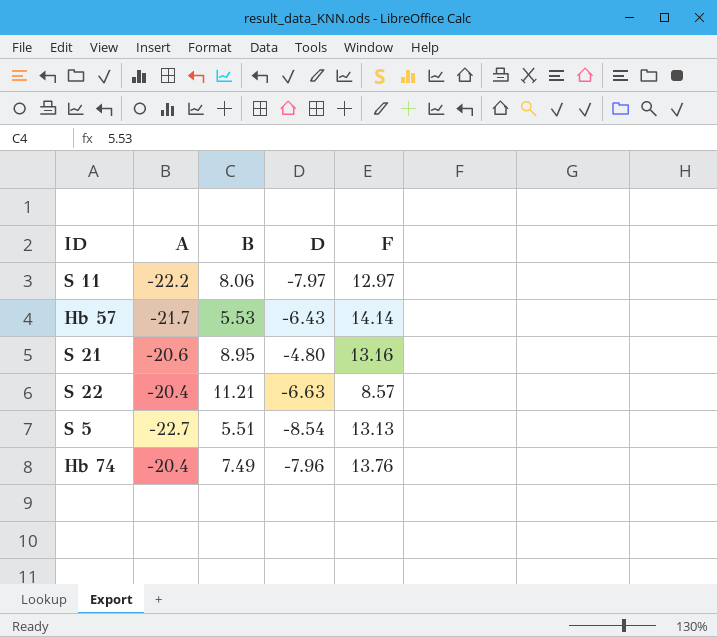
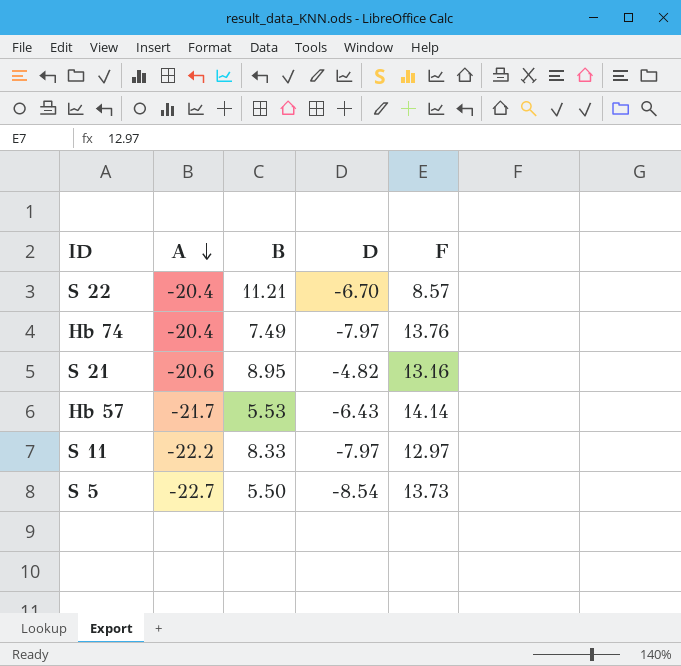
row order: none -> A descending
S 22 | D: -6.63 -> -6.70
Hb 74 | D: -7.96 -> -7.97
S 21 | D: -4.80 -> -4.82
S 11 | B: 8.06 -> 8.33
S 5 | B: 5.51 -> 5.50
S 5 | F: 13.13 -> 13.73

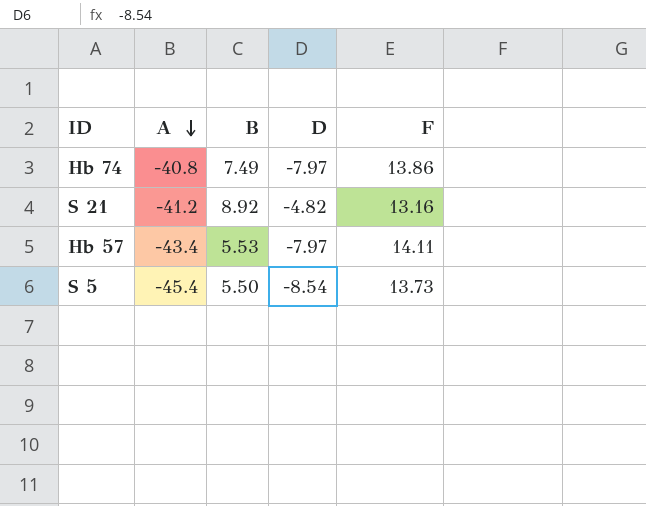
row S 22: -20.4 | 11.21 | -6.70 | 8.57 -> none
row S 11: -22.2 | 8.33 | -7.97 | 12.97 -> none
Hb 74 | A: -20.4 -> -40.8
Hb 74 | F: 13.76 -> 13.86
S 21 | A: -20.6 -> -41.2
S 21 | B: 8.95 -> 8.92
Hb 57 | A: -21.7 -> -43.4
Hb 57 | D: -6.43 -> -7.97
Hb 57 | F: 14.14 -> 14.11
S 5 | A: -22.7 -> -45.4

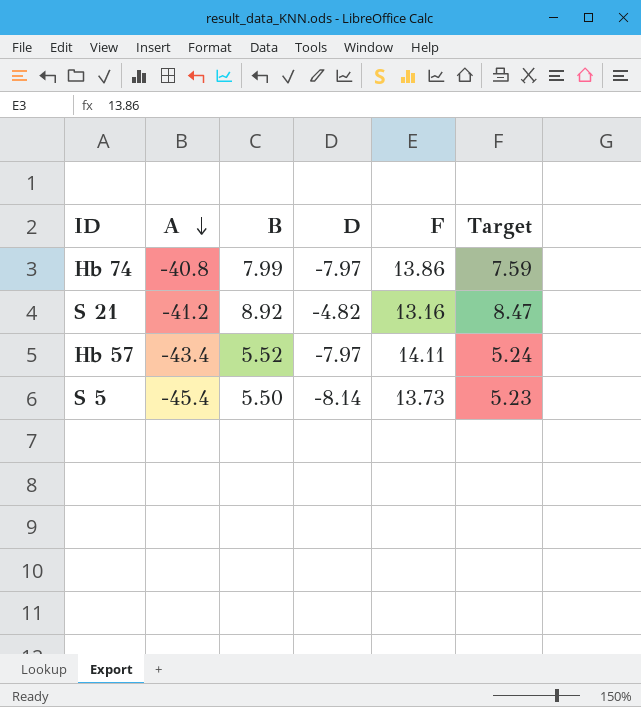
column Target | formula: none -> [B] * 0.95
Hb 74 | B: 7.49 -> 7.99
Hb 57 | B: 5.53 -> 5.52
S 5 | D: -8.54 -> -8.14

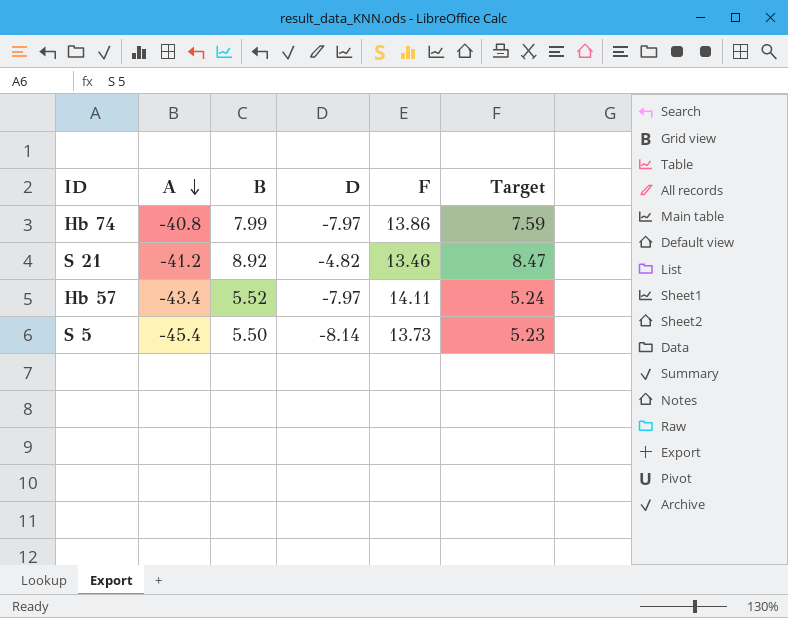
S 21 | F: 13.16 -> 13.46

